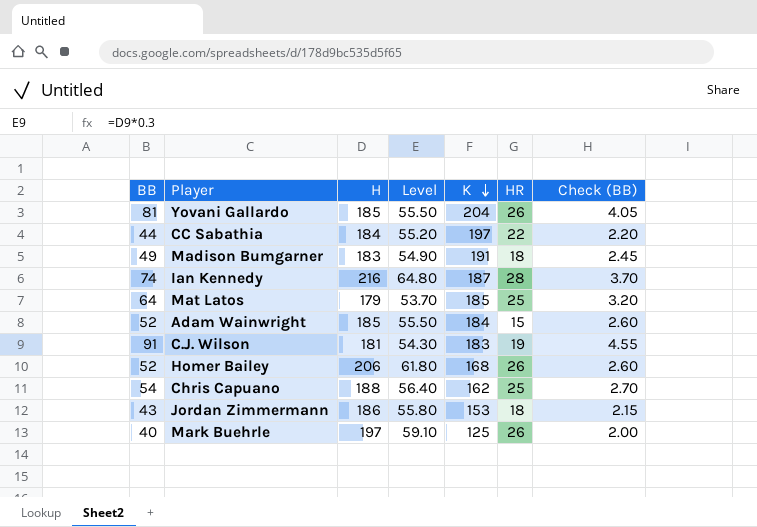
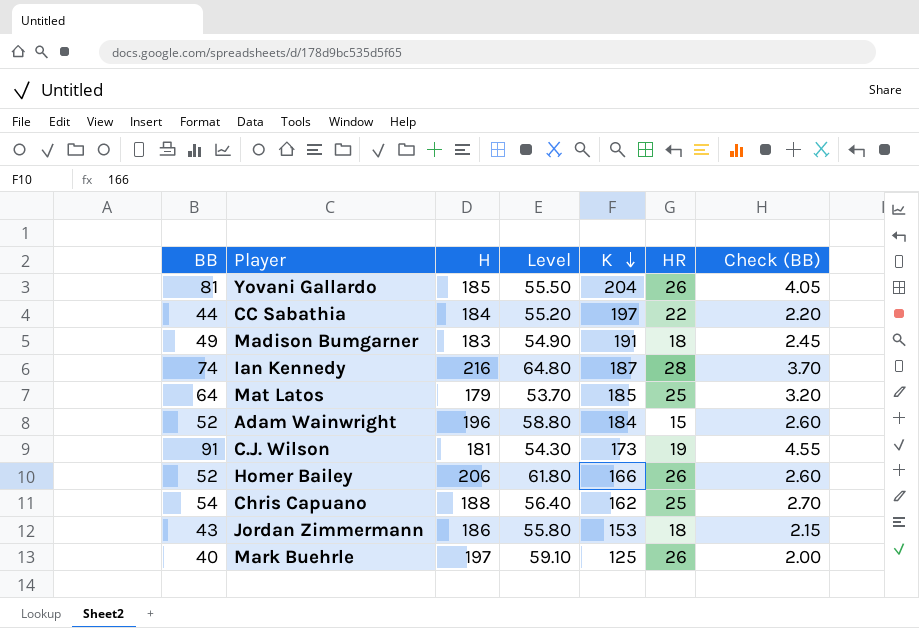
Adam Wainwright | H: 185 -> 196
Adam Wainwright | Level: 55.50 -> 58.80
C.J. Wilson | K: 183 -> 173
Homer Bailey | K: 168 -> 166

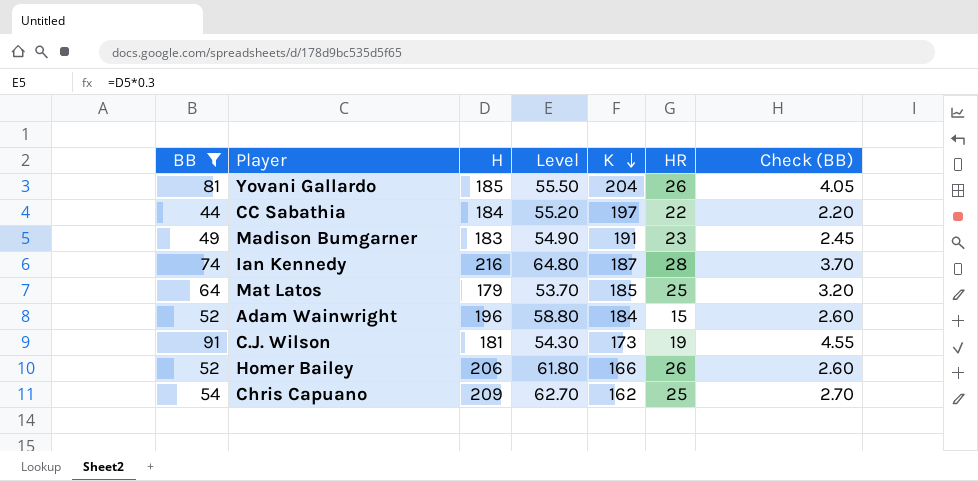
filter: none -> BB >= 44
Madison Bumgarner | HR: 18 -> 23
Chris Capuano | H: 188 -> 209
Chris Capuano | Level: 56.40 -> 62.70

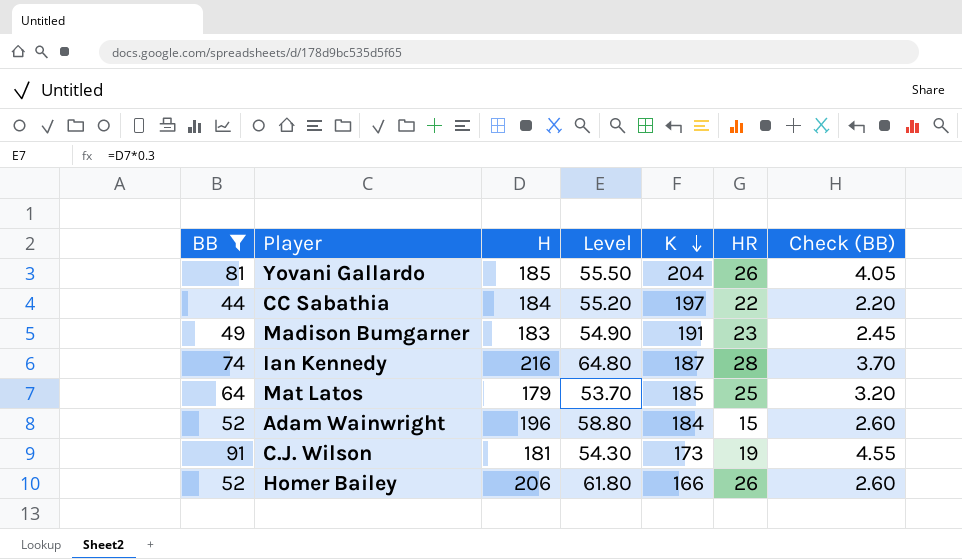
row Chris Capuano: 54 | 209 | 62.70 | 162 | 25 | 2.70 -> none

